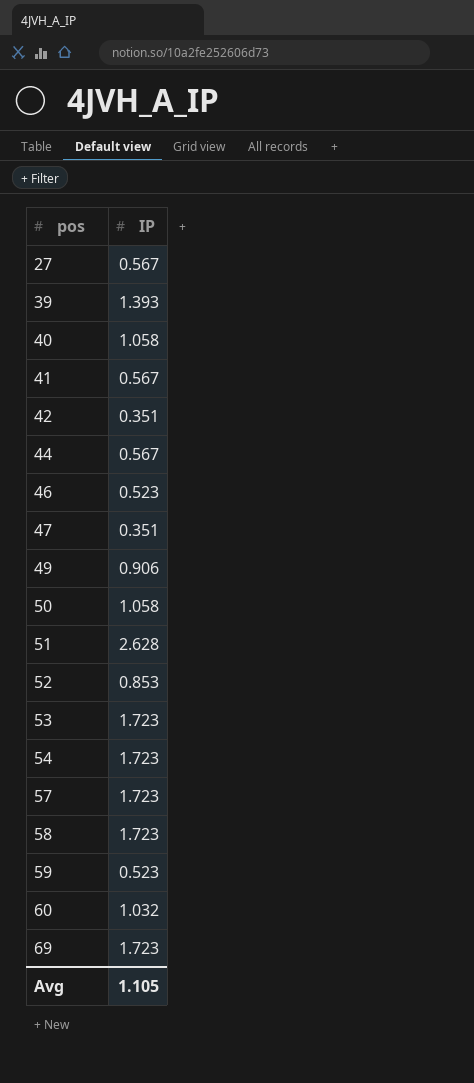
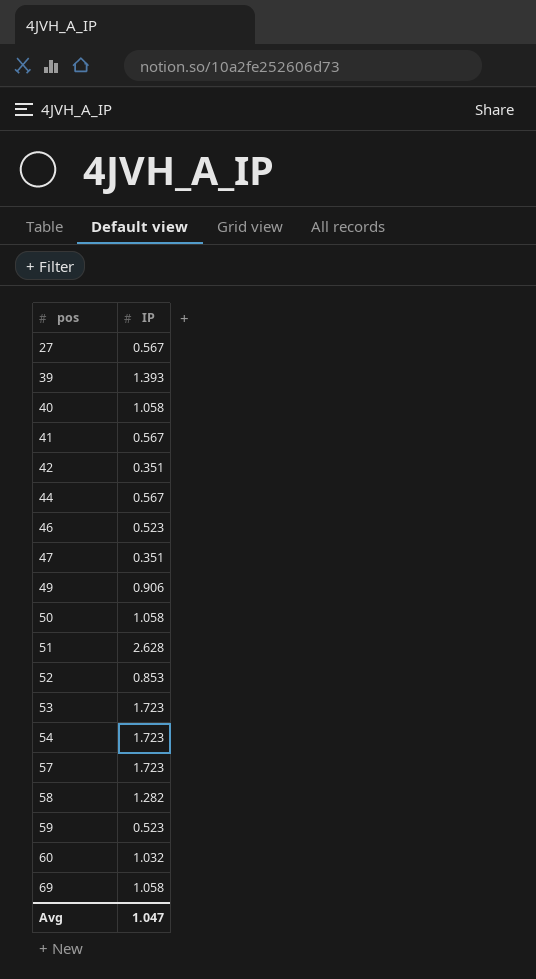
58 | IP: 1.723 -> 1.282
69 | IP: 1.723 -> 1.058
Avg | IP: 1.105 -> 1.047

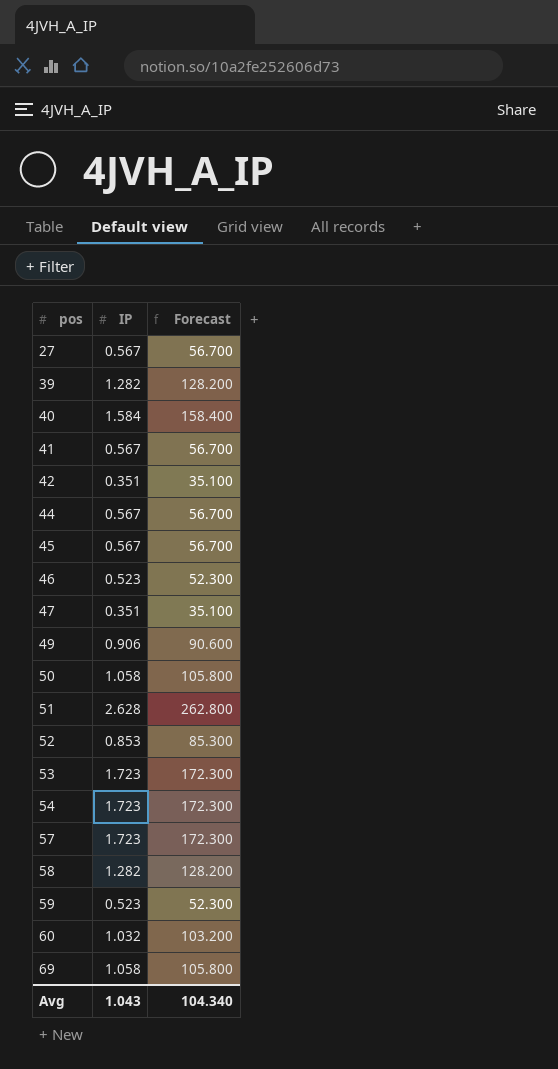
column Forecast | formula: none -> [IP] * 100
39 | IP: 1.393 -> 1.282
40 | IP: 1.058 -> 1.584
row 45: none -> 0.567 | 56.700
Avg | IP: 1.047 -> 1.043

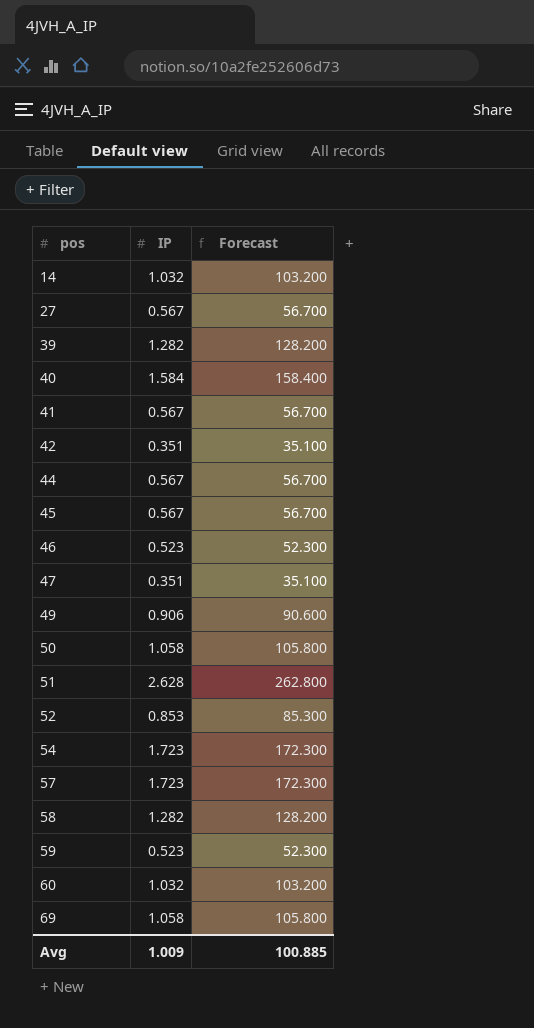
row 53: 1.723 | 172.300 -> none
row 14: none -> 1.032 | 103.200
Avg | IP: 1.043 -> 1.009
Avg | Forecast: 104.340 -> 100.885

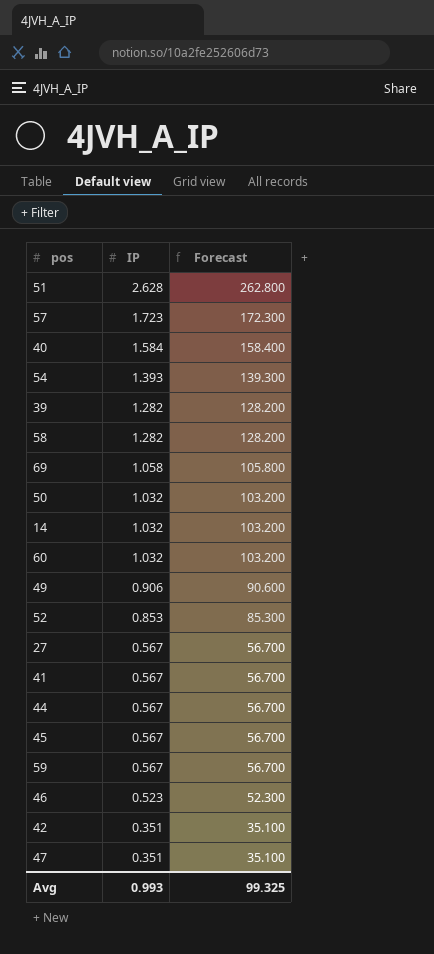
row order: pos ascending -> IP descending
54 | IP: 1.723 -> 1.393
54 | Forecast: 172.300 -> 139.300
50 | IP: 1.058 -> 1.032
50 | Forecast: 105.800 -> 103.200
59 | IP: 0.523 -> 0.567
59 | Forecast: 52.300 -> 56.700
Avg | IP: 1.009 -> 0.993
Avg | Forecast: 100.885 -> 99.325

